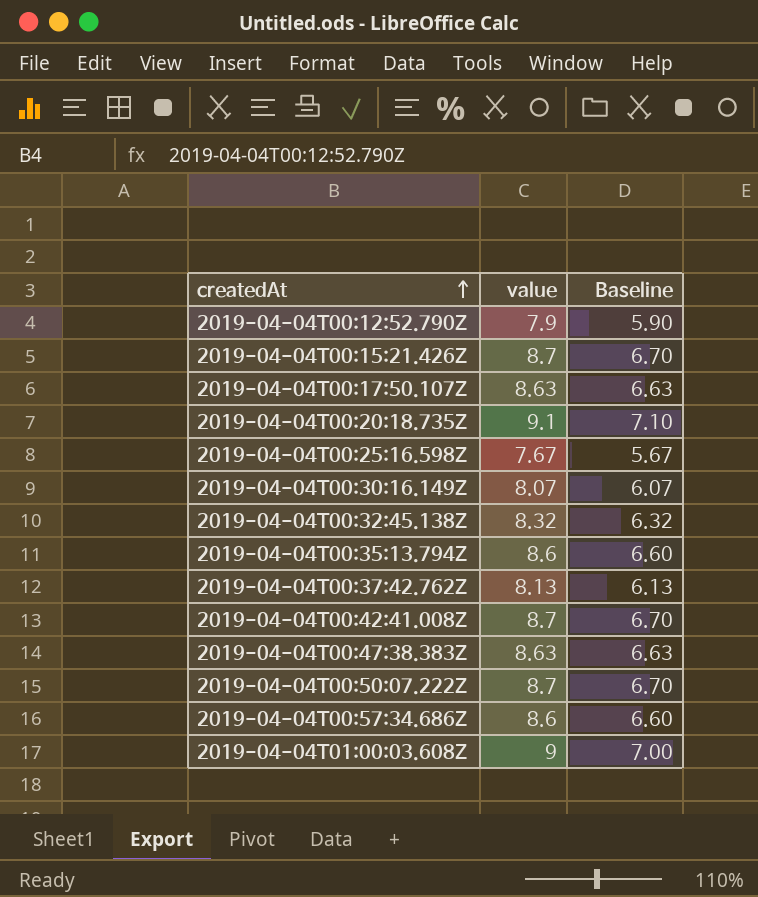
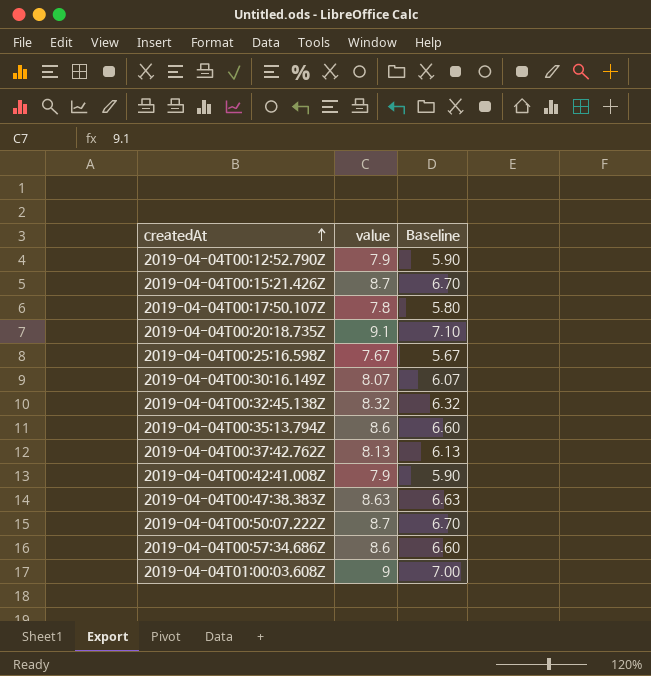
2019-04-04T00:17:50.107Z | value: 8.63 -> 7.8
2019-04-04T00:17:50.107Z | Baseline: 6.63 -> 5.80
2019-04-04T00:42:41.008Z | value: 8.7 -> 7.9
2019-04-04T00:42:41.008Z | Baseline: 6.70 -> 5.90

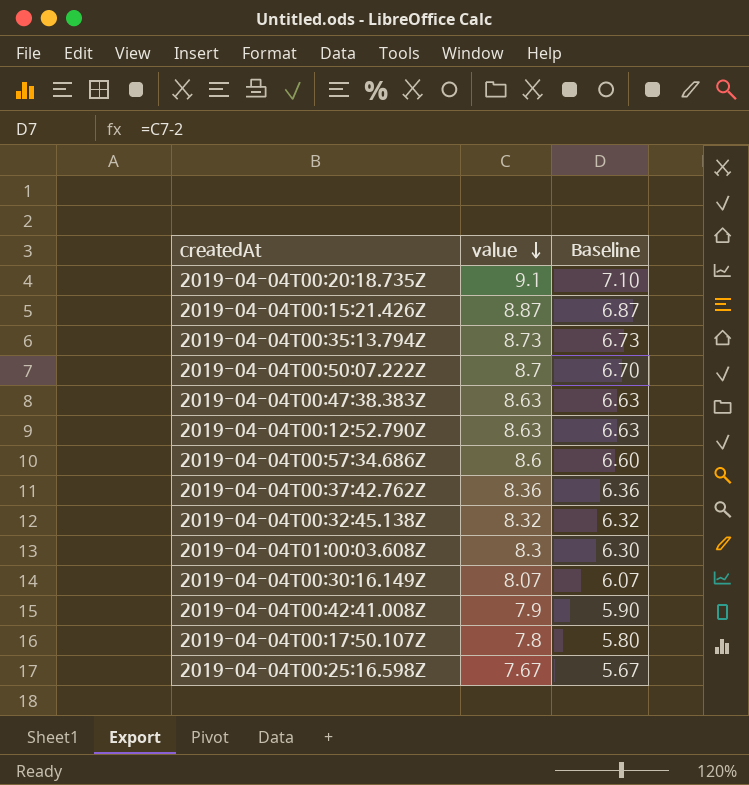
row order: createdAt ascending -> value descending
2019-04-04T00:15:21.426Z | value: 8.7 -> 8.87
2019-04-04T00:15:21.426Z | Baseline: 6.70 -> 6.87
2019-04-04T00:35:13.794Z | value: 8.6 -> 8.73
2019-04-04T00:35:13.794Z | Baseline: 6.60 -> 6.73
2019-04-04T00:12:52.790Z | value: 7.9 -> 8.63
2019-04-04T00:12:52.790Z | Baseline: 5.90 -> 6.63
2019-04-04T00:37:42.762Z | value: 8.13 -> 8.36
2019-04-04T00:37:42.762Z | Baseline: 6.13 -> 6.36
2019-04-04T01:00:03.608Z | value: 9 -> 8.3
2019-04-04T01:00:03.608Z | Baseline: 7.00 -> 6.30

